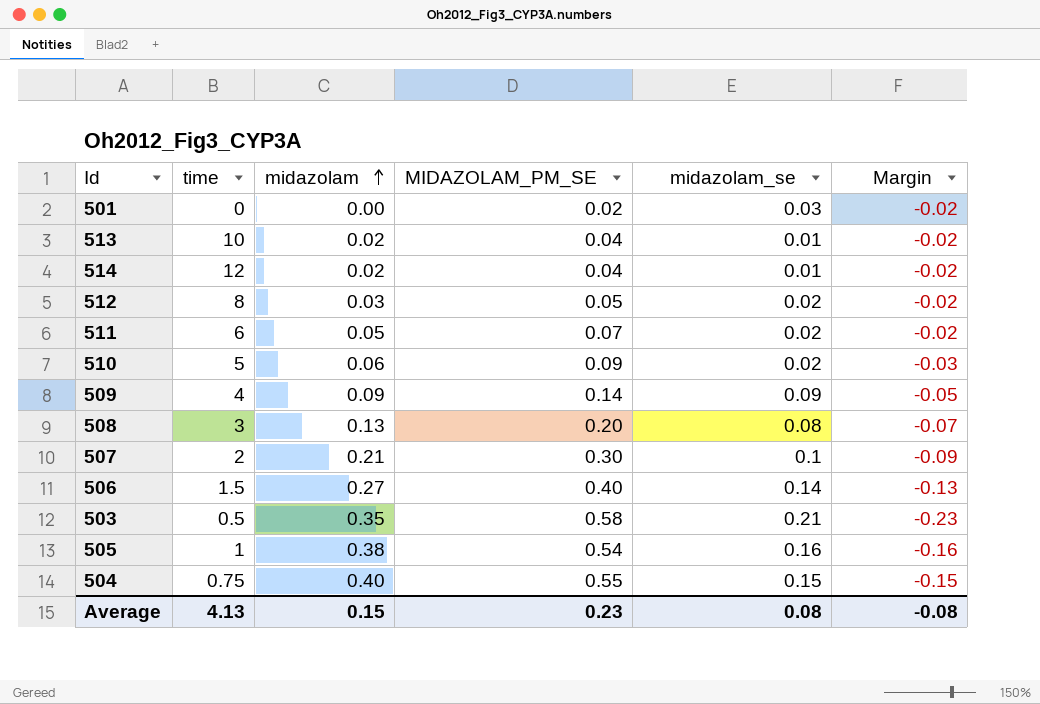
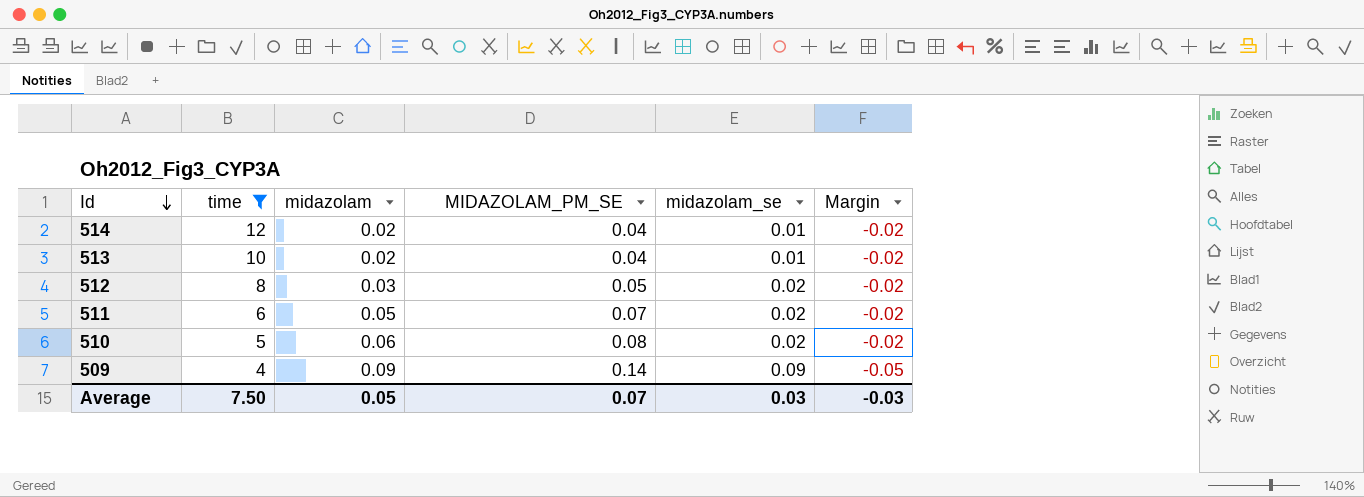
filter: none -> time >= 4
row order: midazolam ascending -> Id descending
510 | MIDAZOLAM_PM_SE: 0.09 -> 0.08
510 | Margin: -0.03 -> -0.02
Average | time: 4.13 -> 7.50
Average | midazolam: 0.15 -> 0.05
Average | MIDAZOLAM_PM_SE: 0.23 -> 0.07
Average | midazolam_se: 0.08 -> 0.03
Average | Margin: -0.08 -> -0.03

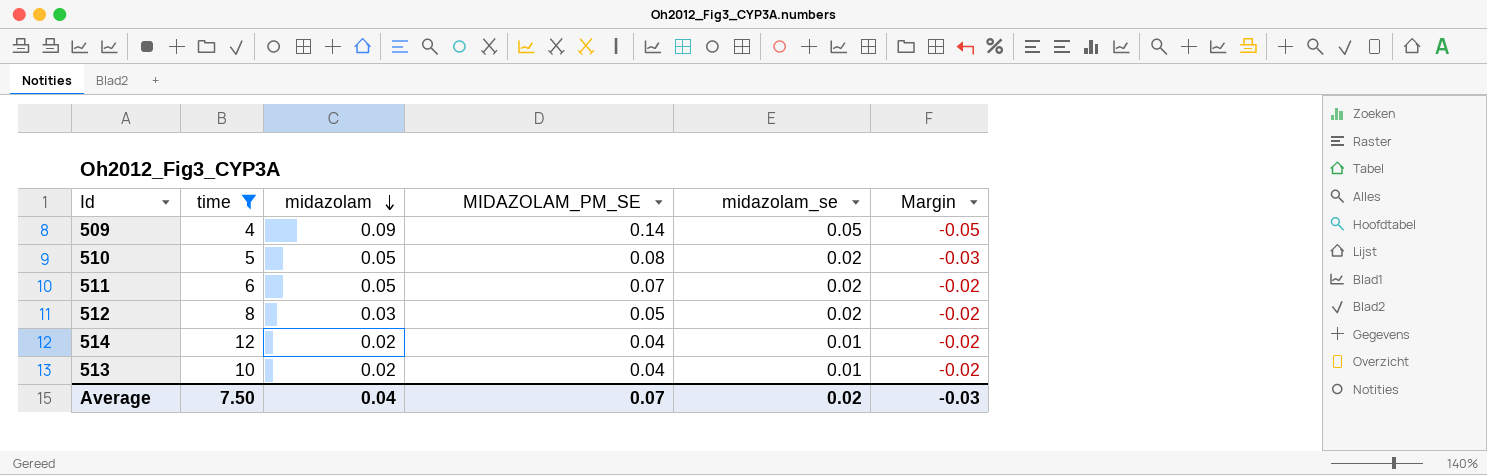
row order: Id descending -> midazolam descending
509 | midazolam_se: 0.09 -> 0.05
510 | midazolam: 0.06 -> 0.05
510 | Margin: -0.02 -> -0.03
Average | midazolam: 0.05 -> 0.04
Average | midazolam_se: 0.03 -> 0.02

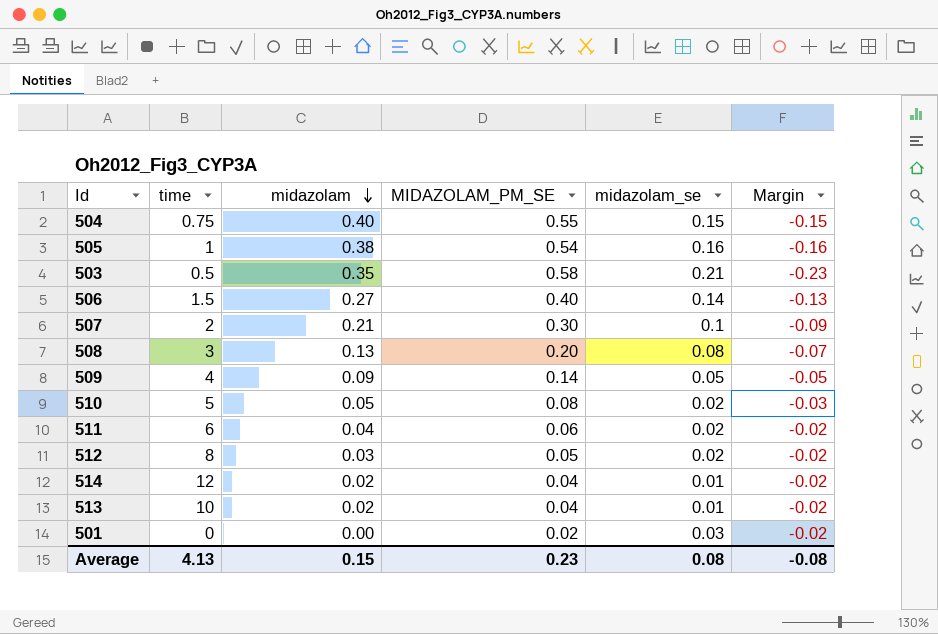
filter: time >= 4 -> none
511 | midazolam: 0.05 -> 0.04
511 | MIDAZOLAM_PM_SE: 0.07 -> 0.06
Average | time: 7.50 -> 4.13
Average | midazolam: 0.04 -> 0.15
Average | MIDAZOLAM_PM_SE: 0.07 -> 0.23
Average | midazolam_se: 0.02 -> 0.08
Average | Margin: -0.03 -> -0.08

